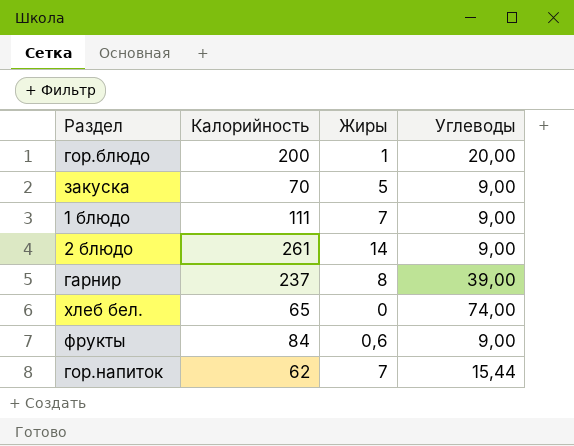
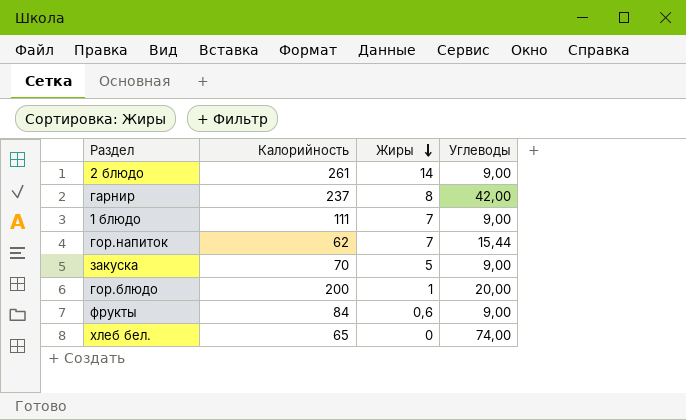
row order: none -> Жиры descending
гарнир | Углеводы: 39,00 -> 42,00

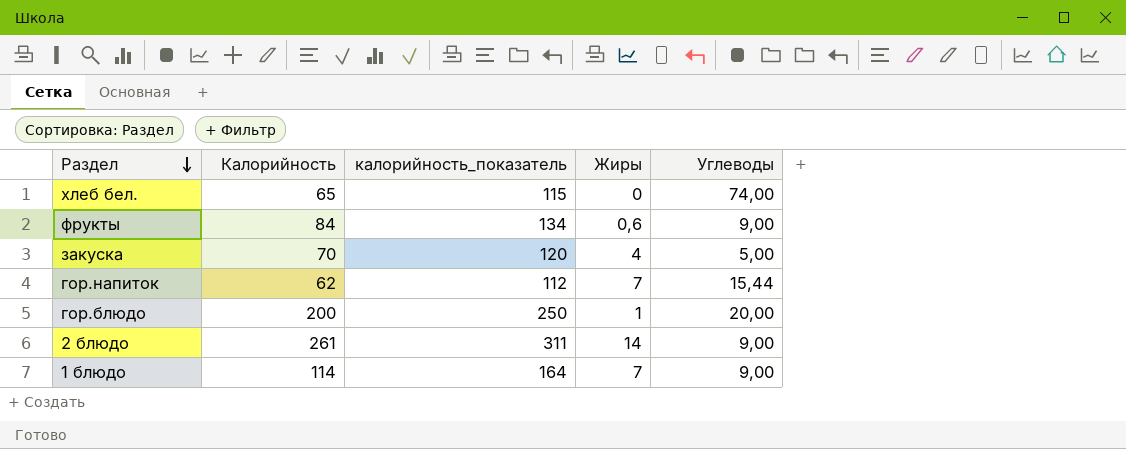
row order: Жиры descending -> Раздел descending
column калорийность_показатель | formula: none -> [Калорийность] + 50
row гарнир: 237 | 8 | 42,00 -> none
закуска | Жиры: 5 -> 4
закуска | Углеводы: 9,00 -> 5,00
1 блюдо | Калорийность: 111 -> 114

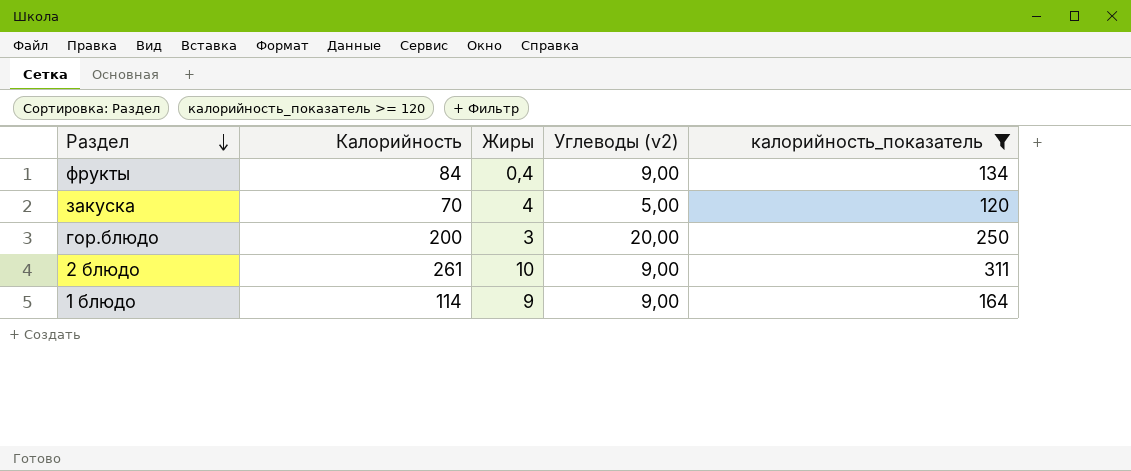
filter: none -> калорийность_показатель >= 120
column name: Углеводы -> Углеводы (v2)
column калорийность_показатель | position: 3 -> 5
фрукты | Жиры: 0,6 -> 0,4
гор.блюдо | Жиры: 1 -> 3
2 блюдо | Жиры: 14 -> 10
1 блюдо | Жиры: 7 -> 9

